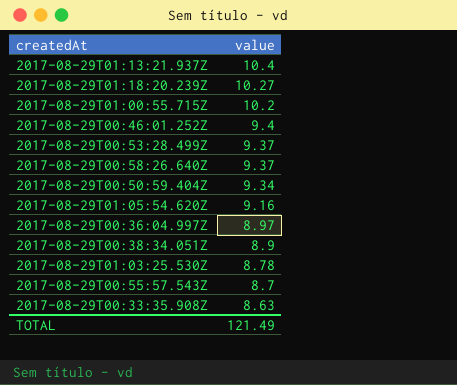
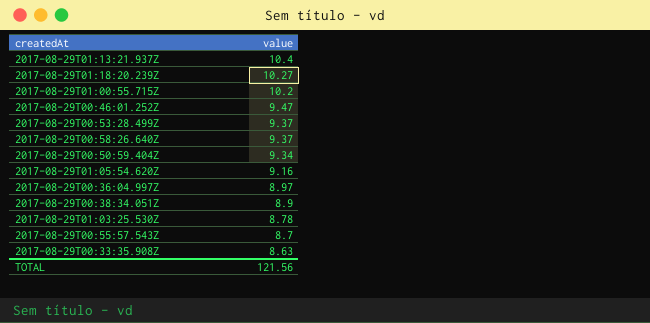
2017-08-29T00:46:01.252Z | value: 9.4 -> 9.47
TOTAL | value: 121.49 -> 121.56

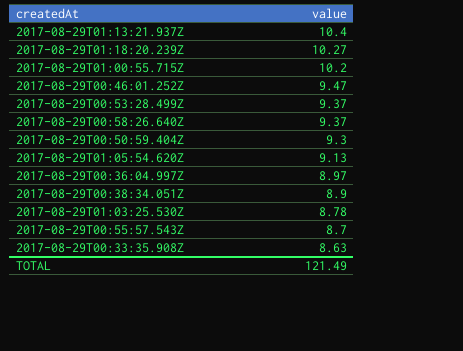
2017-08-29T00:50:59.404Z | value: 9.34 -> 9.3
2017-08-29T01:05:54.620Z | value: 9.16 -> 9.13
TOTAL | value: 121.56 -> 121.49

